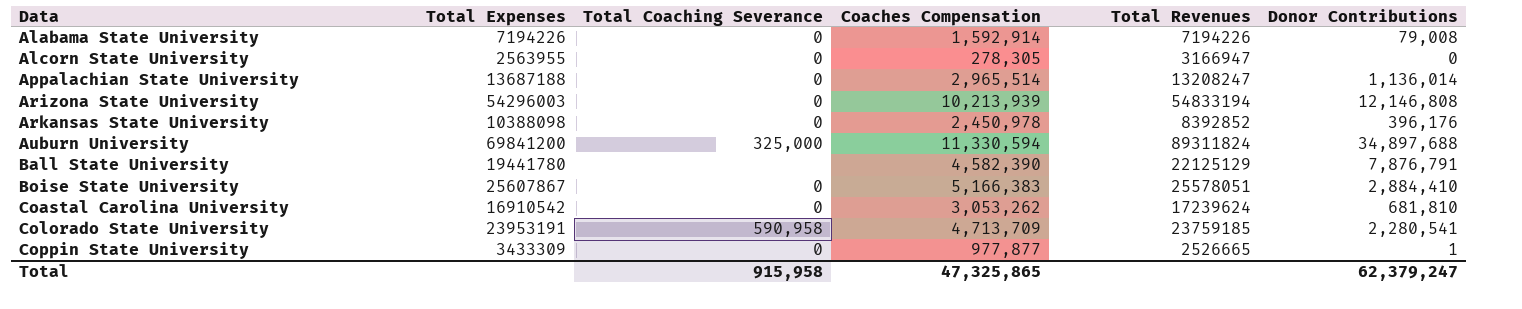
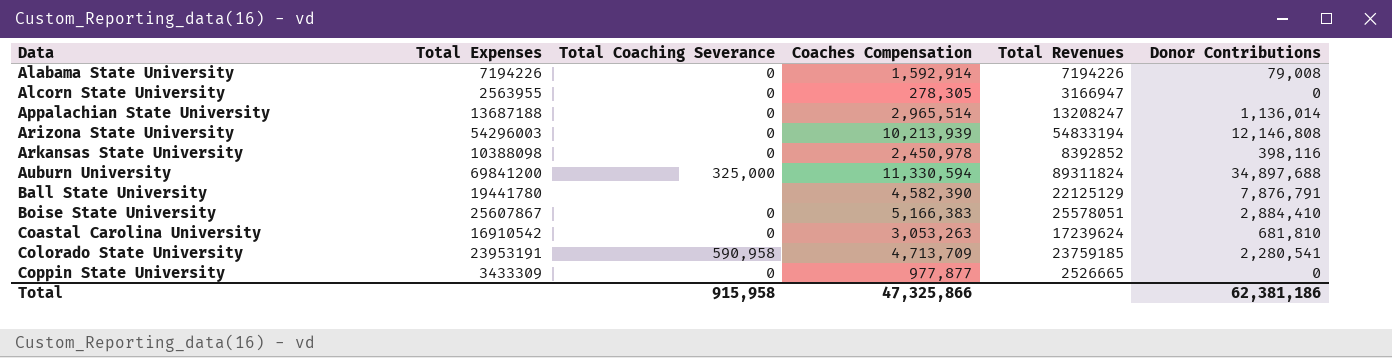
Arkansas State University | Donor Contributions: 396,176 -> 398,116
Coastal Carolina University | Coaches Compensation: 3,053,262 -> 3,053,263
Coppin State University | Donor Contributions: 1 -> 0
Total | Coaches Compensation: 47,325,865 -> 47,325,866
Total | Donor Contributions: 62,379,247 -> 62,381,186

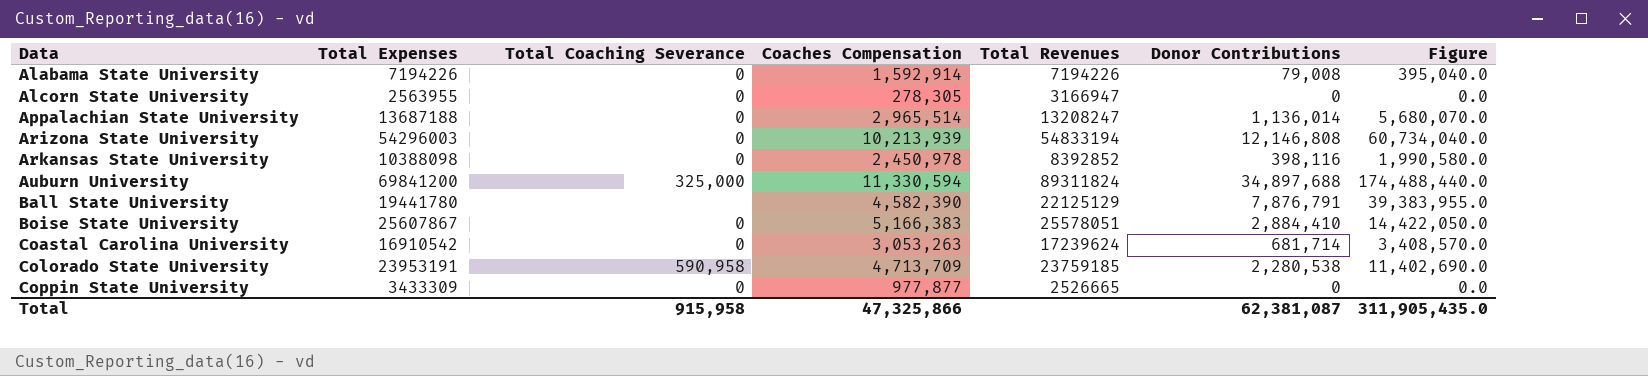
column Figure | formula: none -> [Donor Contributions] * 5
Coastal Carolina University | Donor Contributions: 681,810 -> 681,714
Colorado State University | Donor Contributions: 2,280,541 -> 2,280,538
Total | Donor Contributions: 62,381,186 -> 62,381,087

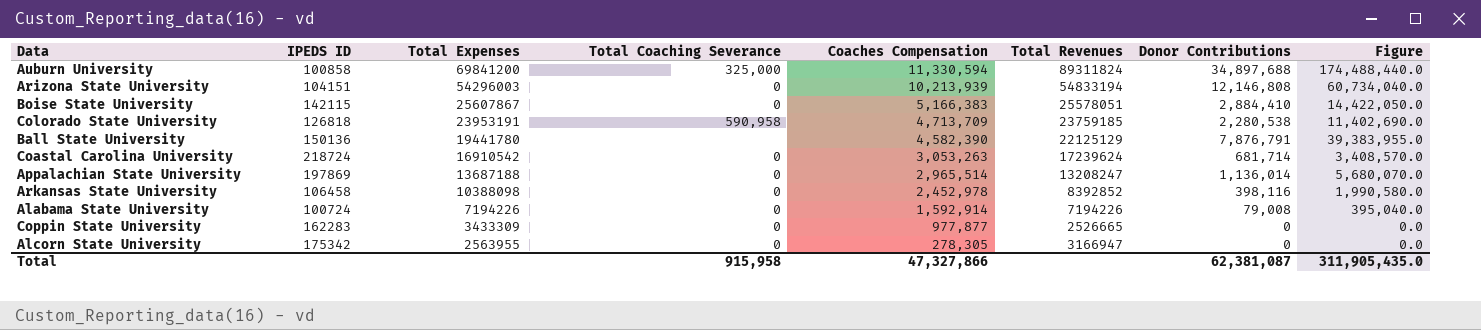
row order: Data ascending -> Total Expenses descending
column IPEDS ID | position: none -> 2
Arkansas State University | Coaches Compensation: 2,450,978 -> 2,452,978
Total | Coaches Compensation: 47,325,866 -> 47,327,866

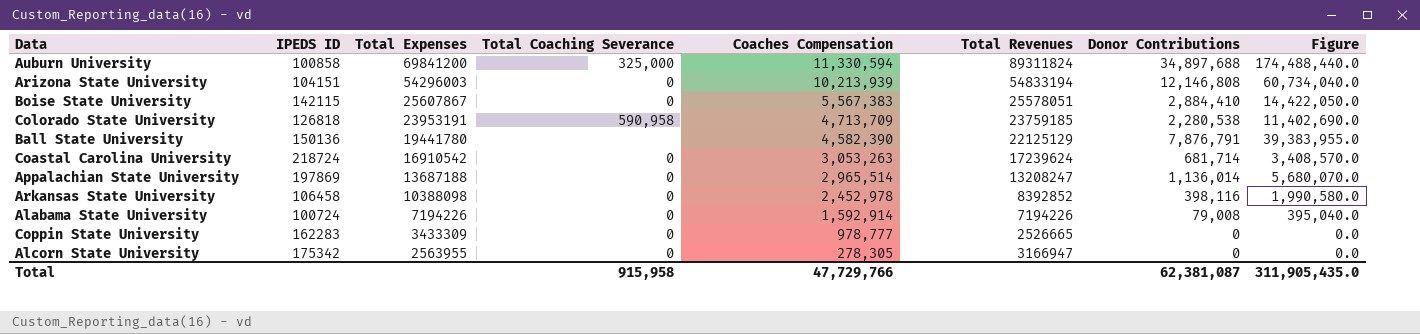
Boise State University | Coaches Compensation: 5,166,383 -> 5,567,383
Coppin State University | Coaches Compensation: 977,877 -> 978,777
Total | Coaches Compensation: 47,327,866 -> 47,729,766

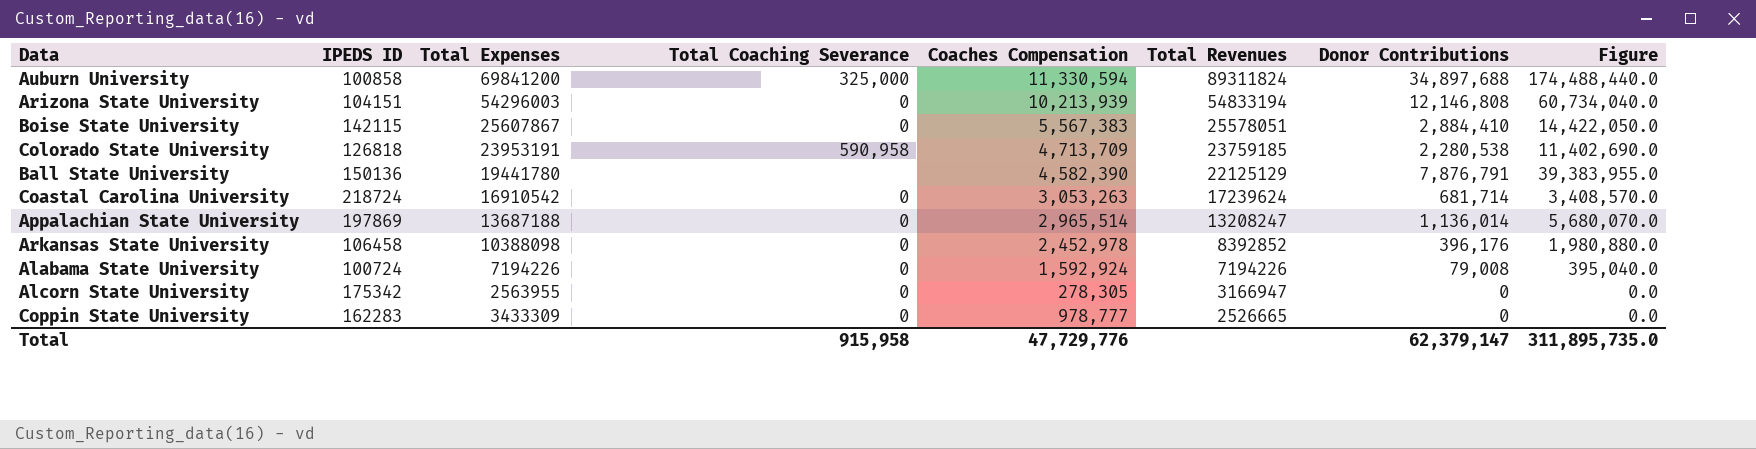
row order: Total Expenses descending -> Total Revenues descending
Arkansas State University | Donor Contributions: 398,116 -> 396,176
Arkansas State University | Figure: 1,990,580.0 -> 1,980,880.0
Alabama State University | Coaches Compensation: 1,592,914 -> 1,592,924
Total | Coaches Compensation: 47,729,766 -> 47,729,776
Total | Donor Contributions: 62,381,087 -> 62,379,147
Total | Figure: 311,905,435.0 -> 311,895,735.0

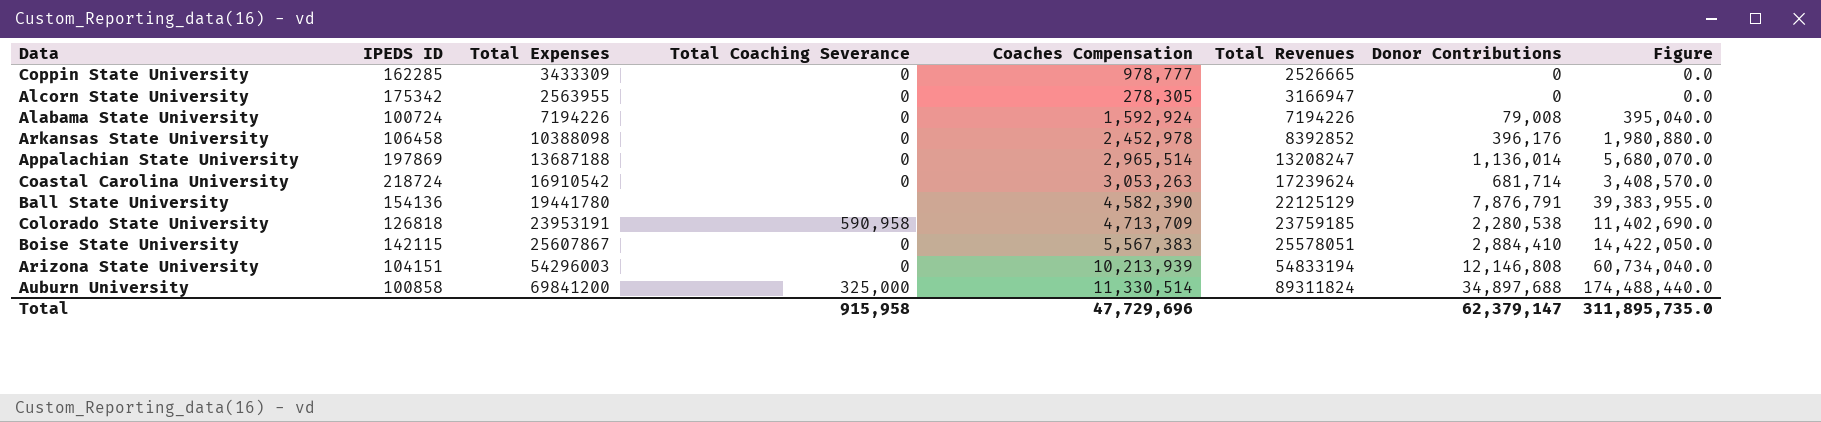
row order: Total Revenues descending -> Total Revenues ascending
Coppin State University | IPEDS ID: 162283 -> 162285
Ball State University | IPEDS ID: 150136 -> 154136
Auburn University | Coaches Compensation: 11,330,594 -> 11,330,514
Total | Coaches Compensation: 47,729,776 -> 47,729,696

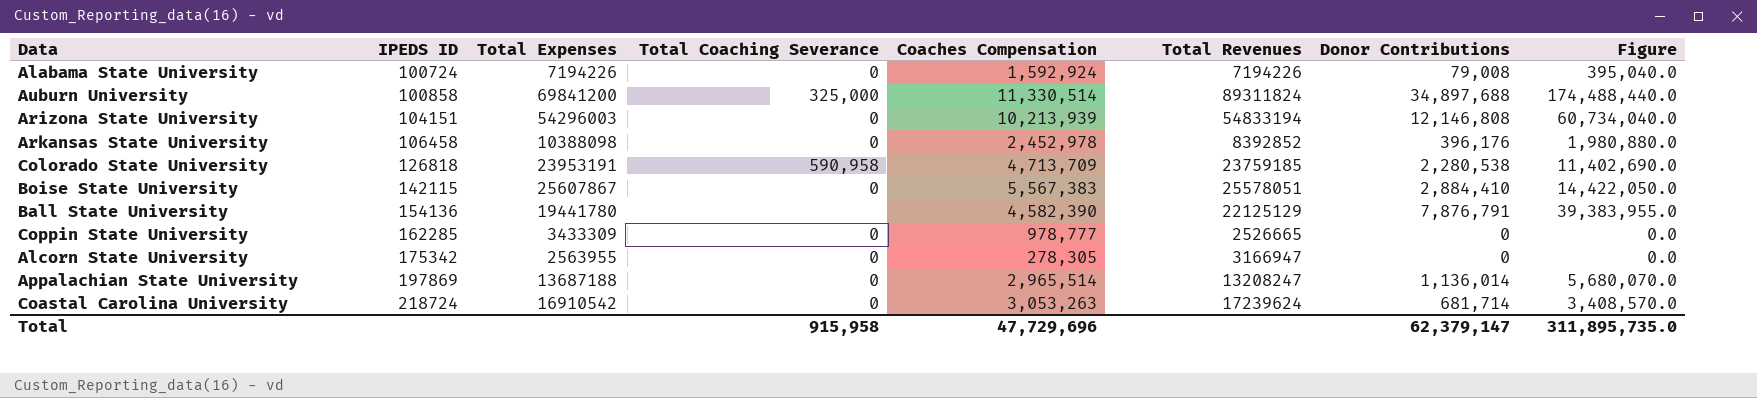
row order: Total Revenues ascending -> IPEDS ID ascending

